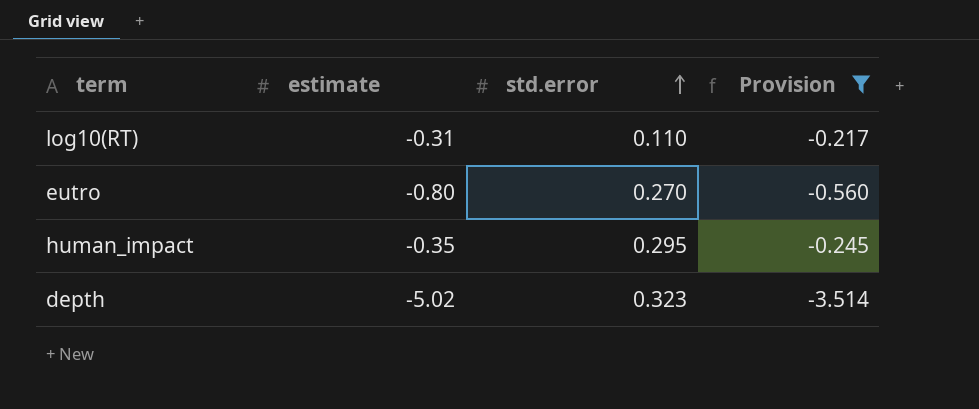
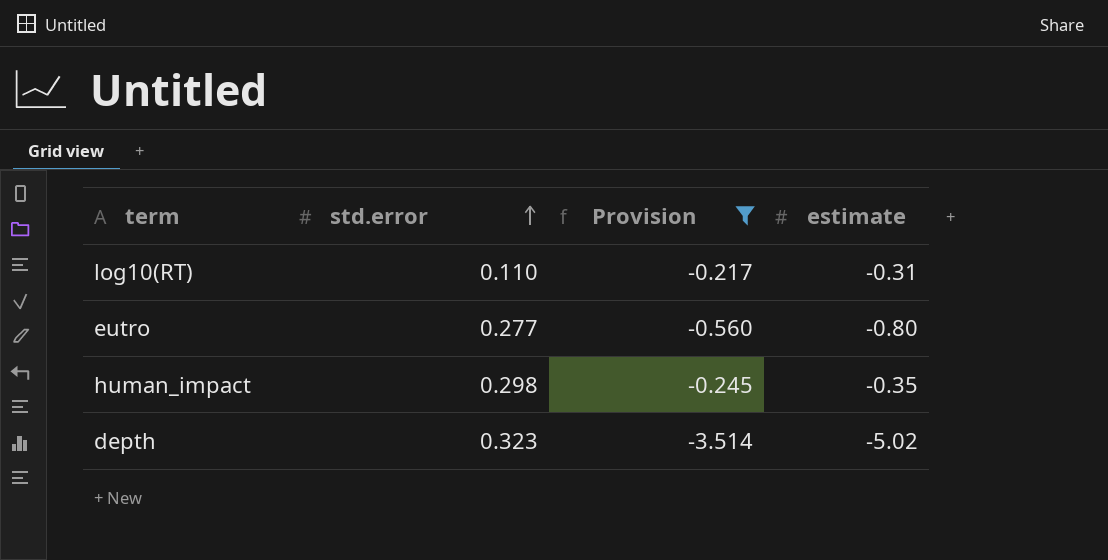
column estimate | position: 2 -> 4
eutro | std.error: 0.270 -> 0.277
human_impact | std.error: 0.295 -> 0.298

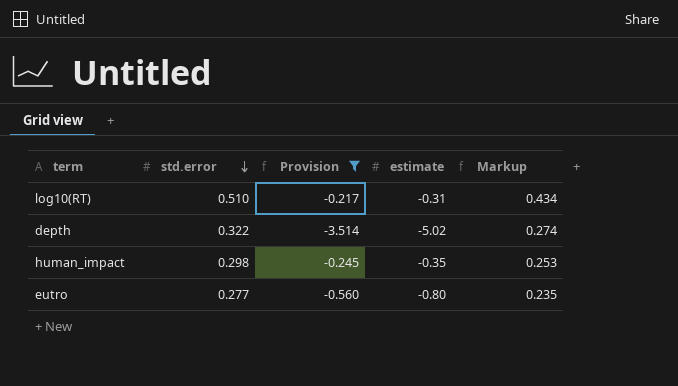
row order: std.error ascending -> std.error descending
column Markup | formula: none -> [std.error] * 0.85
log10(RT) | std.error: 0.110 -> 0.510
depth | std.error: 0.323 -> 0.322

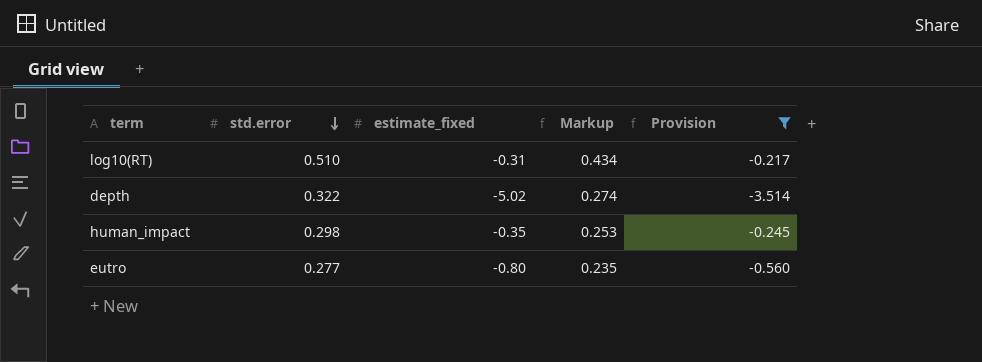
column name: estimate -> estimate_fixed
column Provision | position: 3 -> 5

